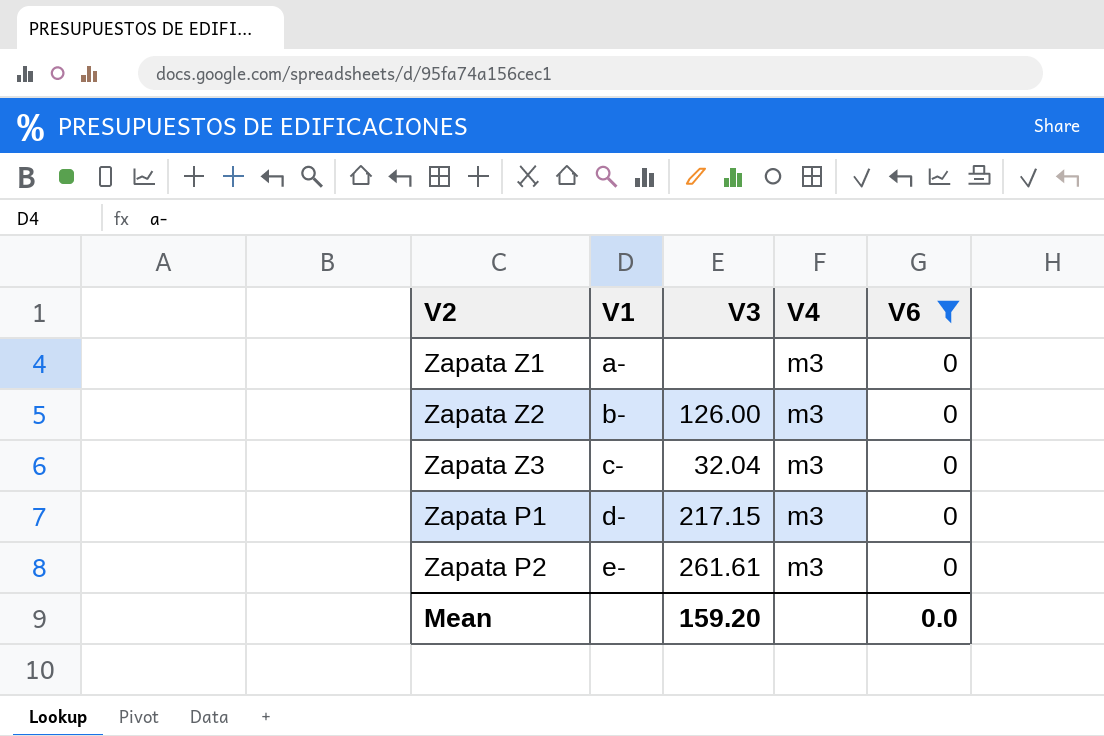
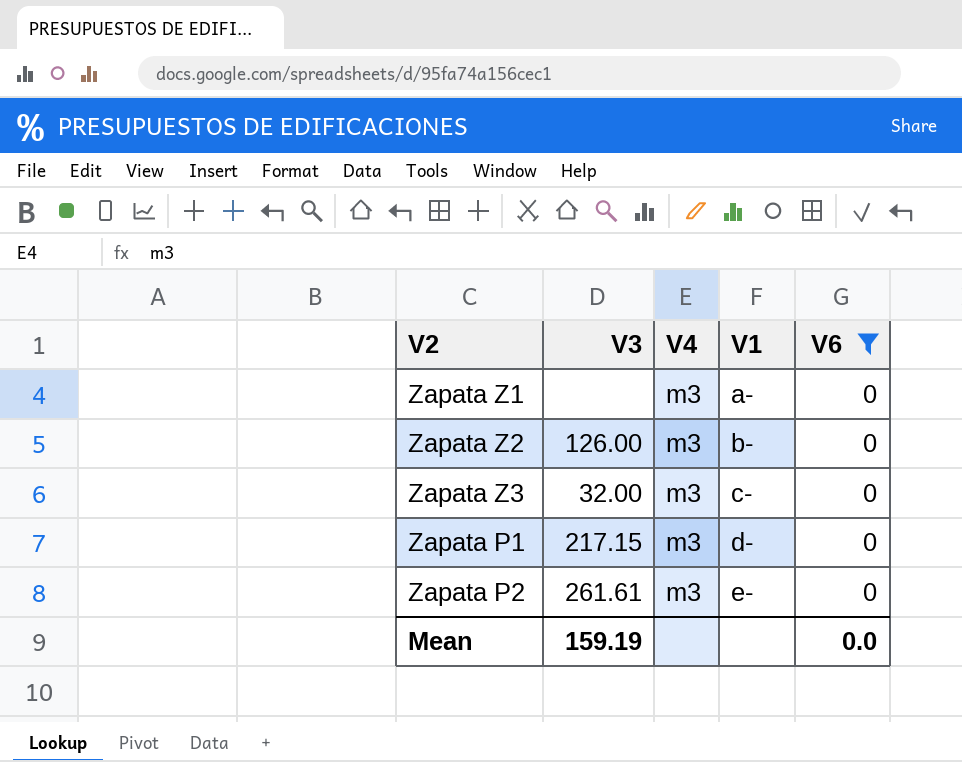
column V1 | position: 2 -> 4
Zapata Z3 | V3: 32.04 -> 32.00
Mean | V3: 159.20 -> 159.19

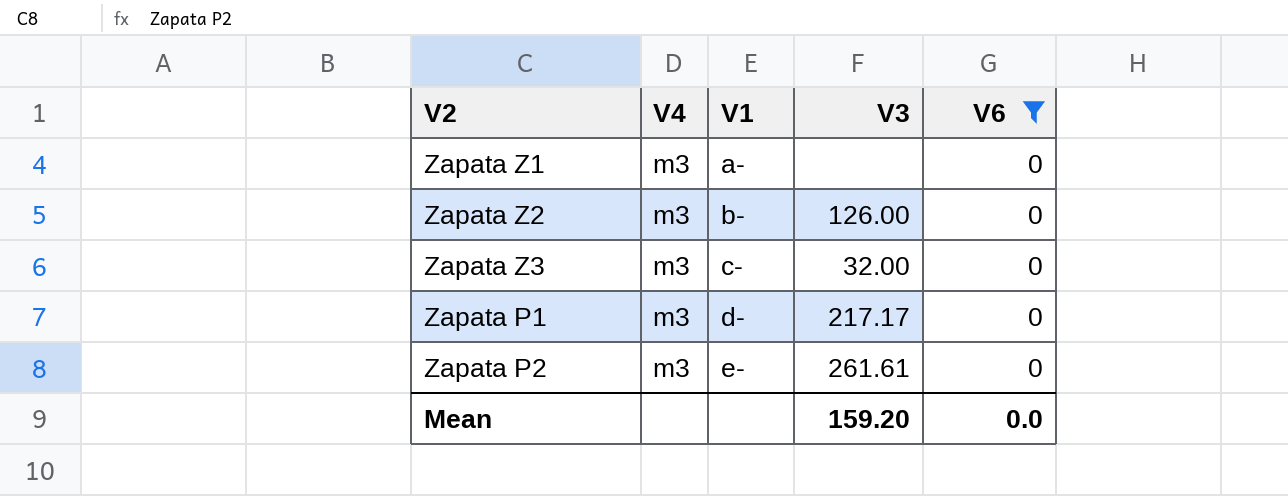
column V3 | position: 2 -> 4
Zapata P1 | V3: 217.15 -> 217.17
Mean | V3: 159.19 -> 159.20

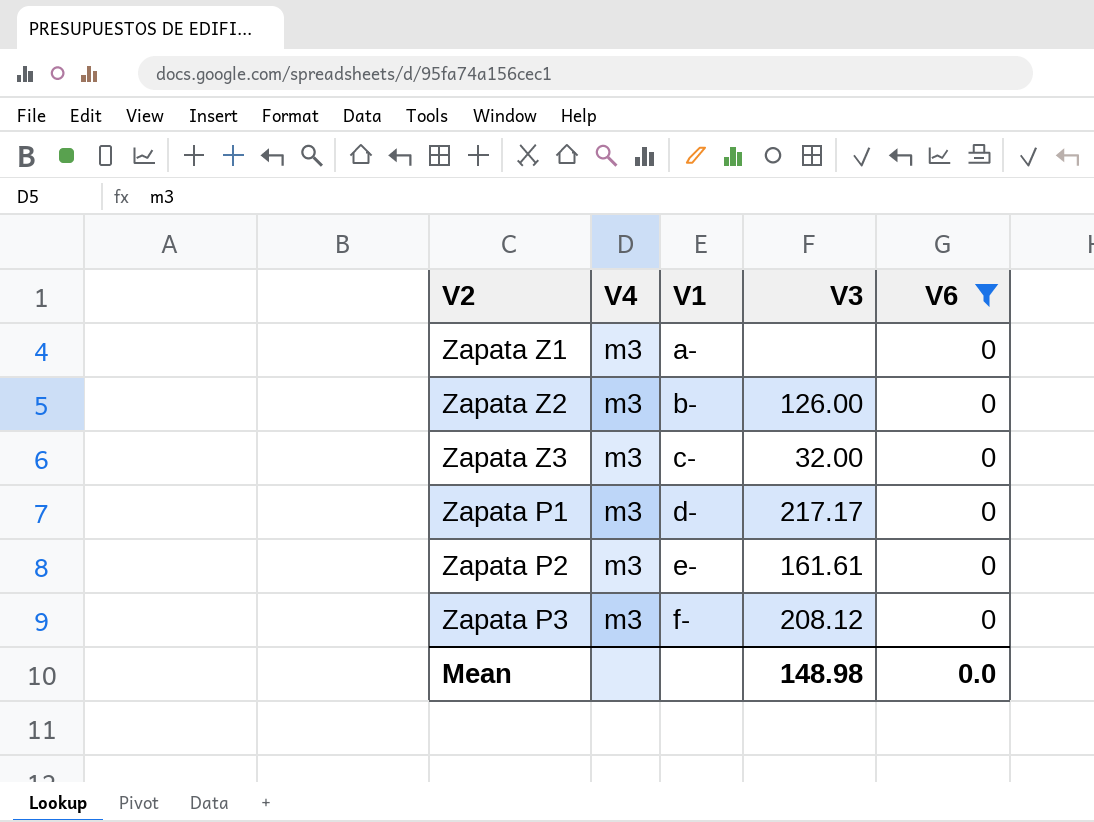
Zapata P2 | V3: 261.61 -> 161.61
row Zapata P3: none -> m3 | f- | 208.12 | 0
Mean | V3: 159.20 -> 148.98

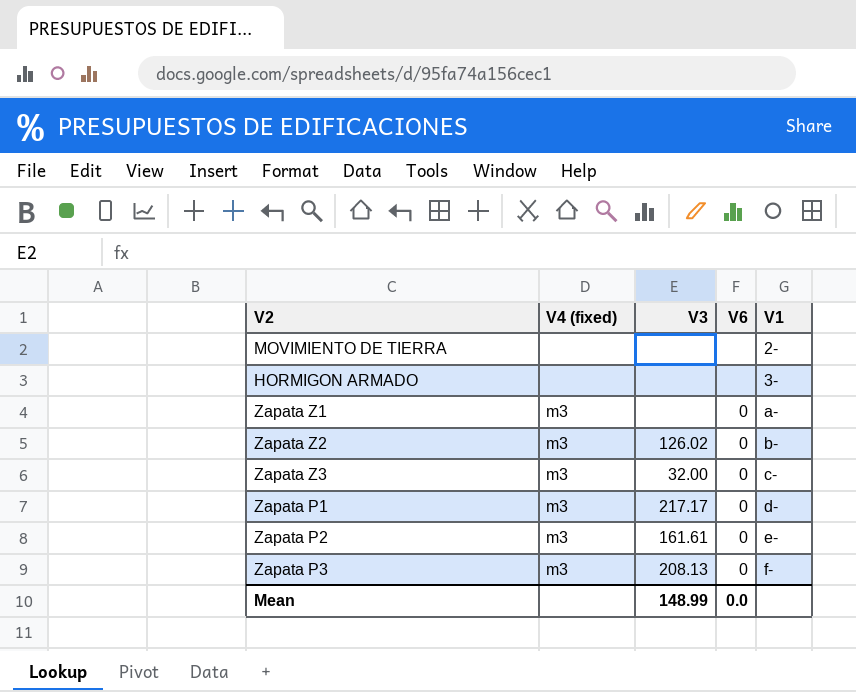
filter: V6 = 0 -> none
column name: V4 -> V4 (fixed)
column V1 | position: 3 -> 5
Zapata Z2 | V3: 126.00 -> 126.02
Zapata P3 | V3: 208.12 -> 208.13
Mean | V3: 148.98 -> 148.99

